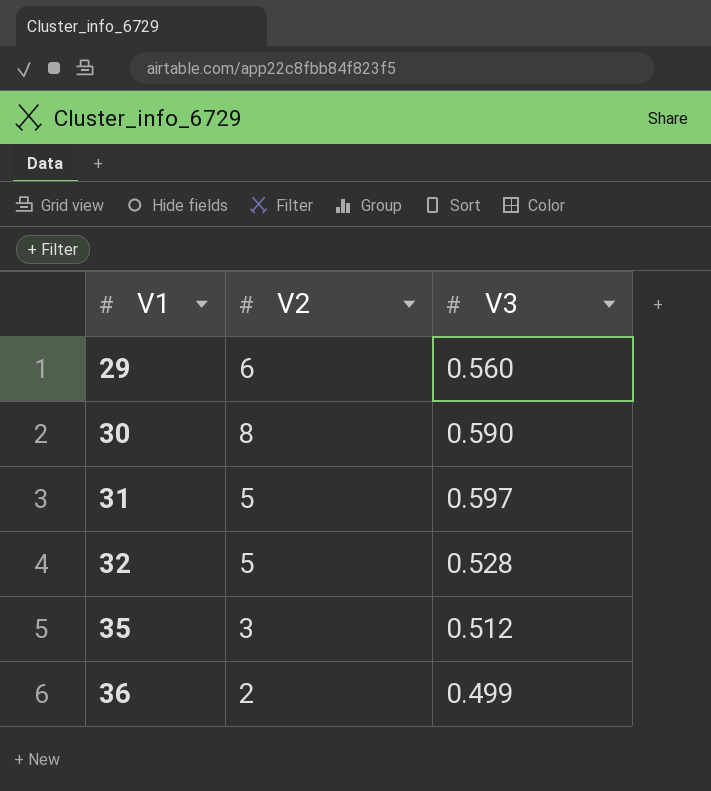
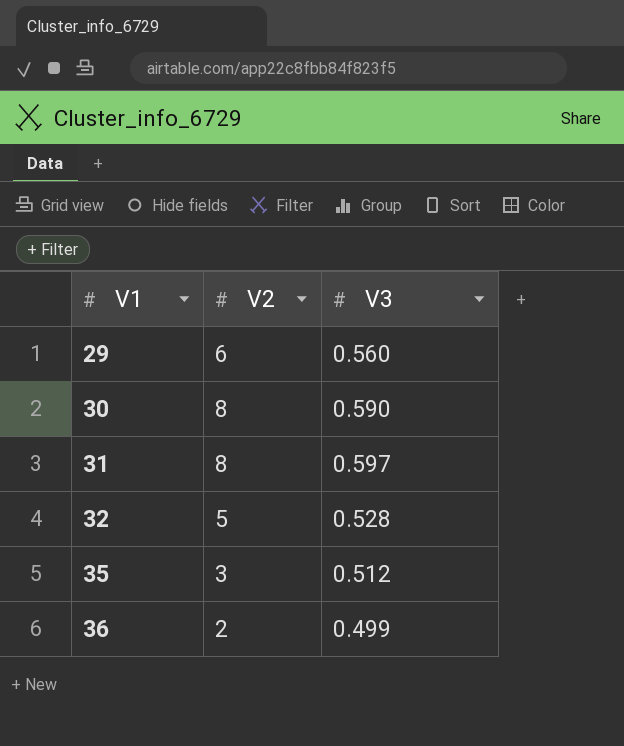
31 | V2: 5 -> 8

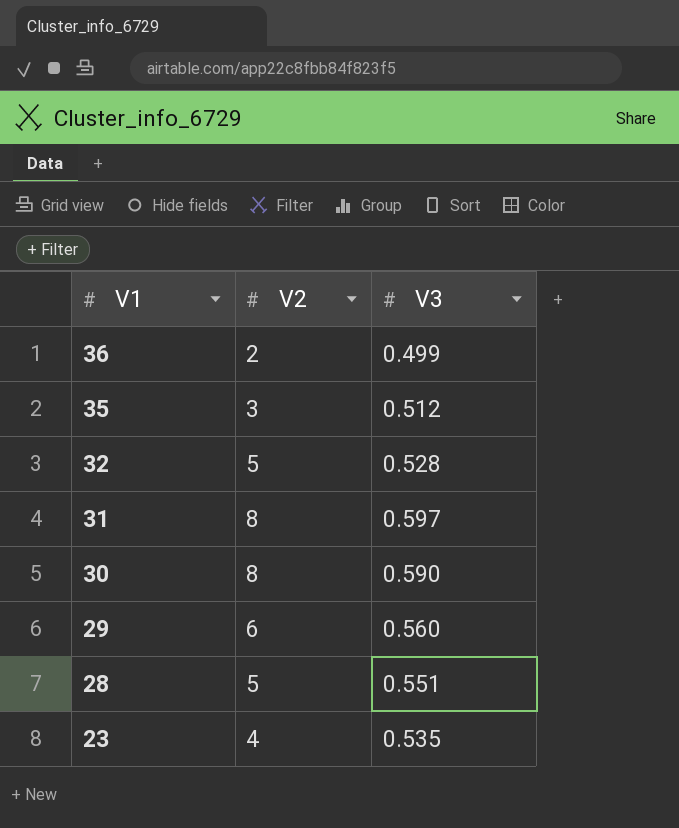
row order: V1 ascending -> V1 descending
row 28: none -> 5 | 0.551
row 23: none -> 4 | 0.535

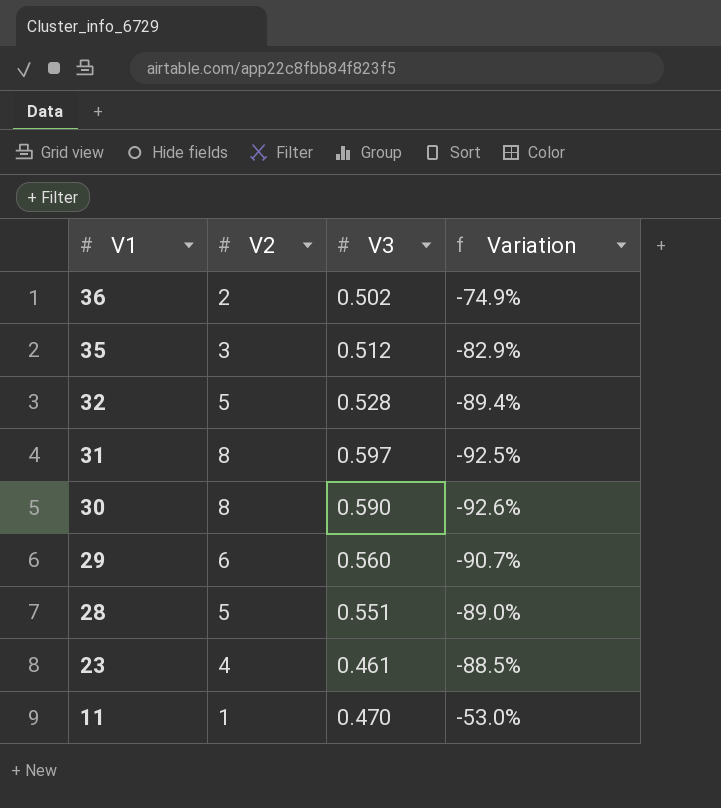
column Variation | formula: none -> ([V3] - [V2]) / [V2]
36 | V3: 0.499 -> 0.502
23 | V3: 0.535 -> 0.461
row 11: none -> 1 | 0.470 | -53.0%

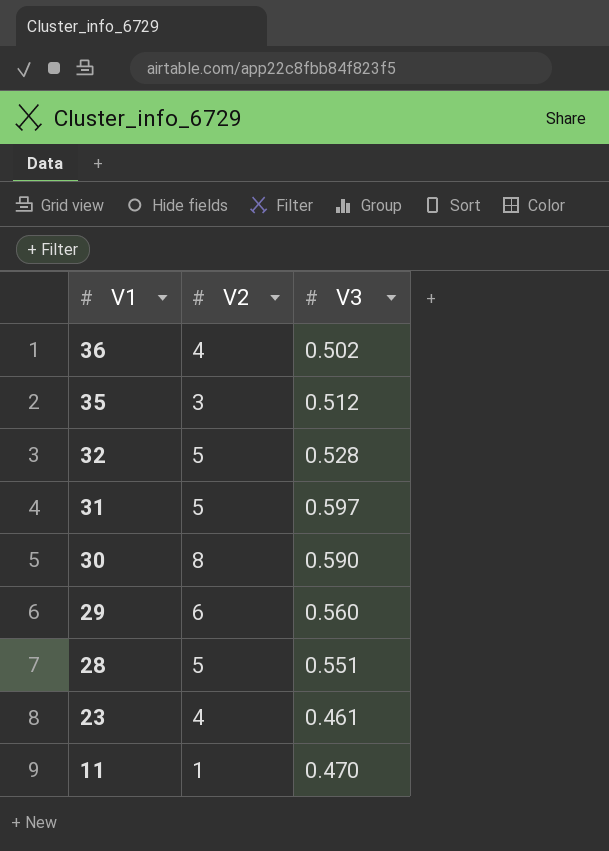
column Variation | formula: ([V3] - [V2]) / [V2] -> none
36 | V2: 2 -> 4
31 | V2: 8 -> 5

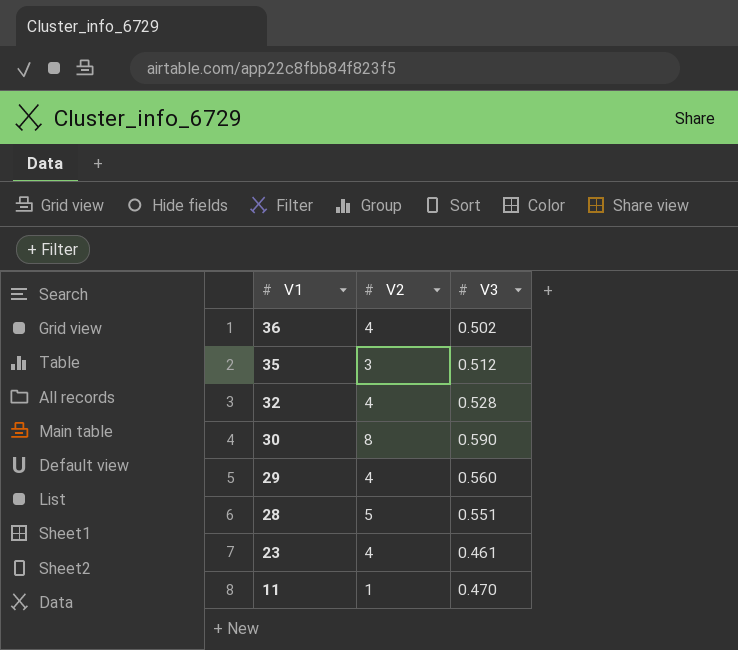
row 31: 5 | 0.597 -> none
32 | V2: 5 -> 4
29 | V2: 6 -> 4

